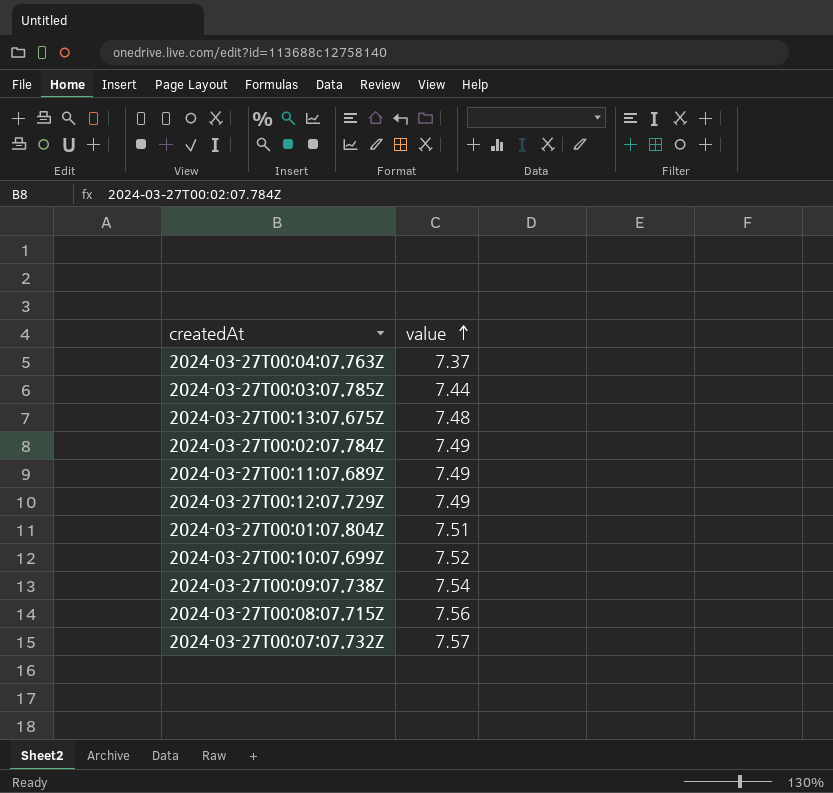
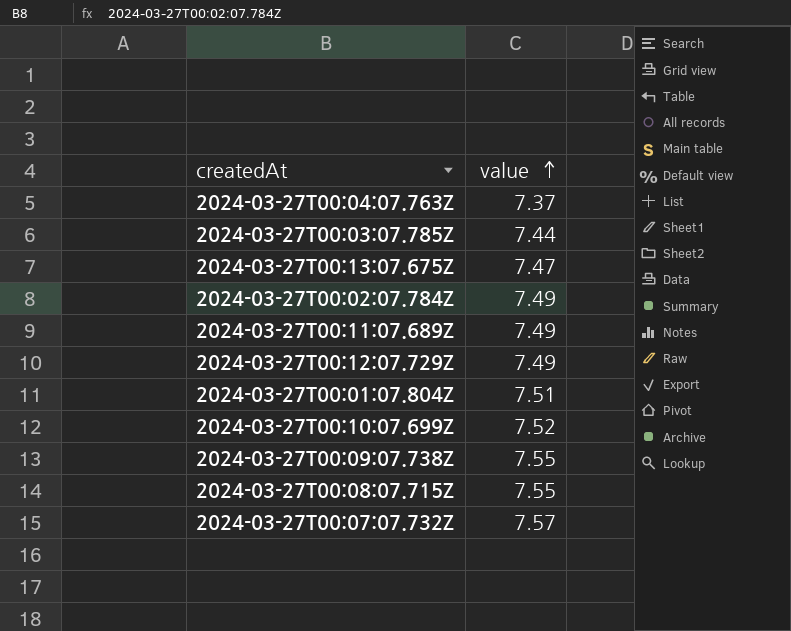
2024-03-27T00:13:07.675Z | value: 7.48 -> 7.47
2024-03-27T00:09:07.738Z | value: 7.54 -> 7.55
2024-03-27T00:08:07.715Z | value: 7.56 -> 7.55

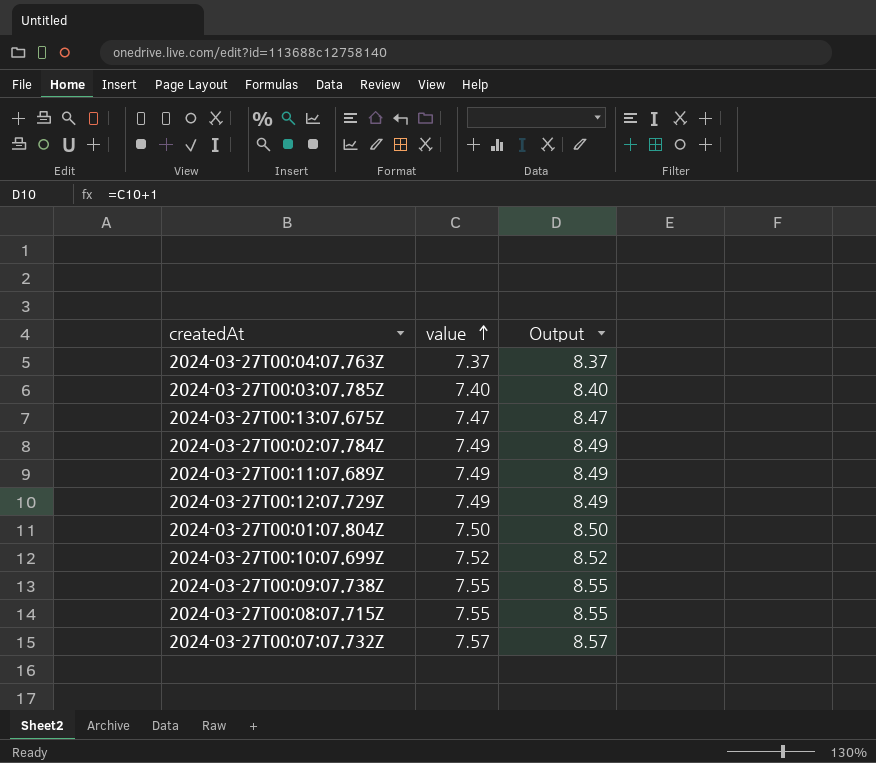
column Output | formula: none -> [value] + 1
2024-03-27T00:03:07.785Z | value: 7.44 -> 7.40
2024-03-27T00:01:07.804Z | value: 7.51 -> 7.50

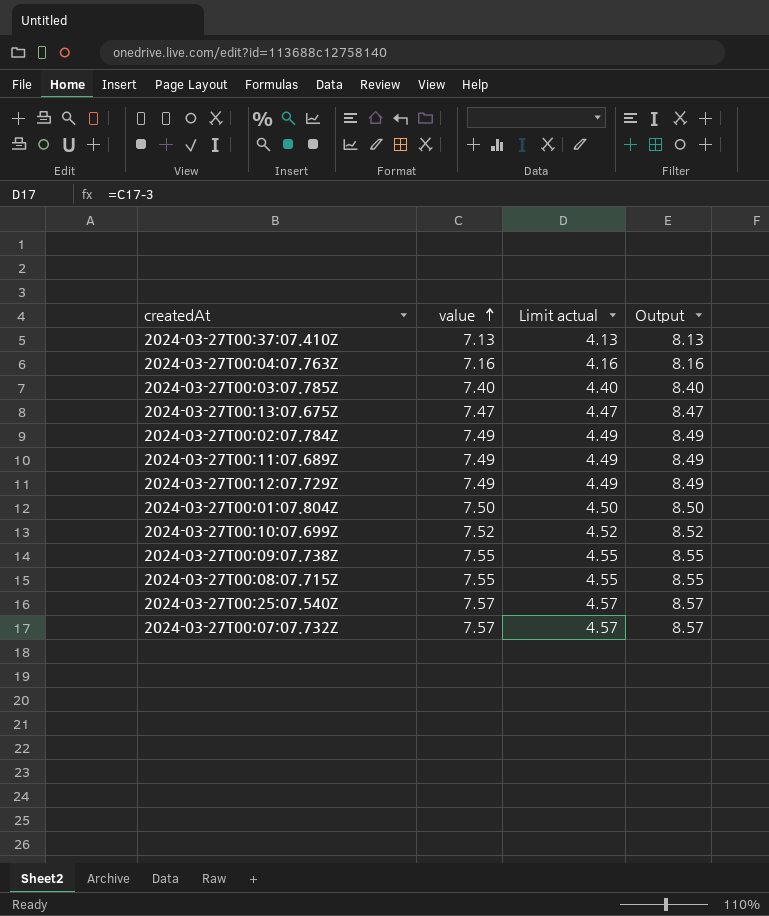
column Limit actual | formula: none -> [value] - 3
row 2024-03-27T00:37:07.410Z: none -> 7.13 | 4.13 | 8.13
2024-03-27T00:04:07.763Z | value: 7.37 -> 7.16
2024-03-27T00:04:07.763Z | Output: 8.37 -> 8.16
row 2024-03-27T00:25:07.540Z: none -> 7.57 | 4.57 | 8.57

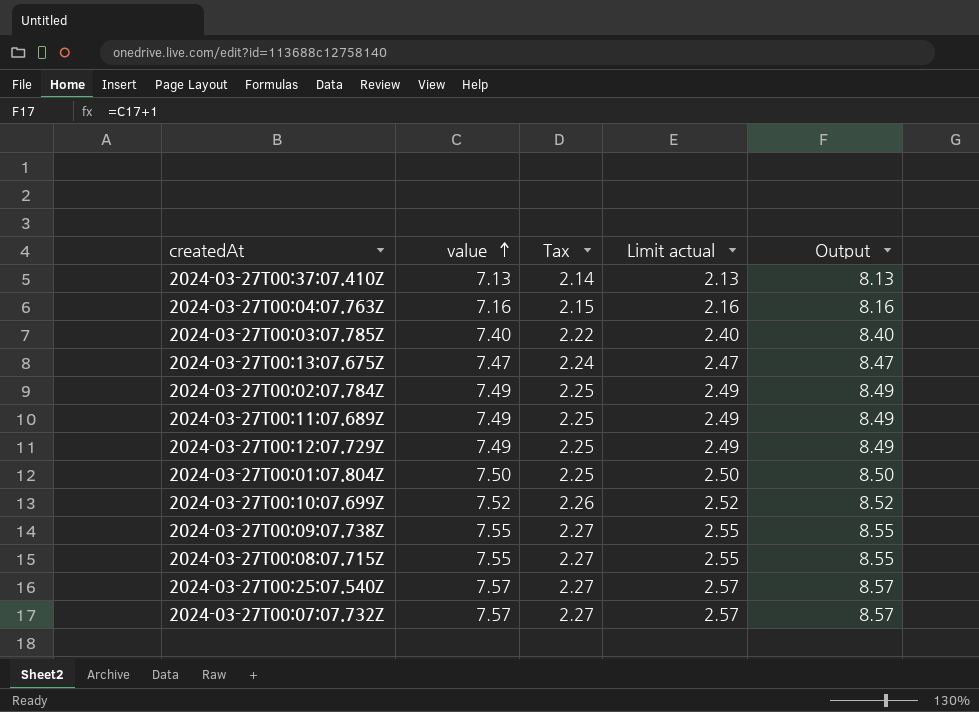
column Tax | formula: none -> [value] * 0.3
column Limit actual | formula: [value] - 3 -> [value] - 5

